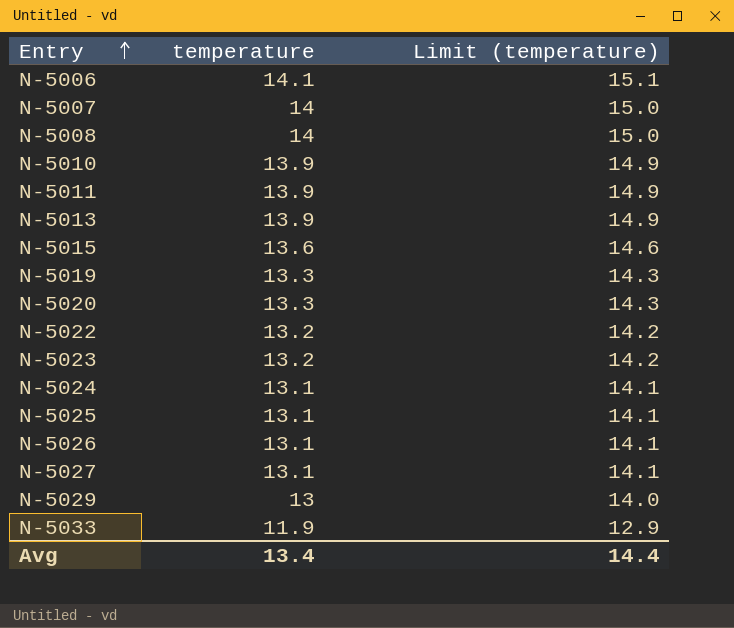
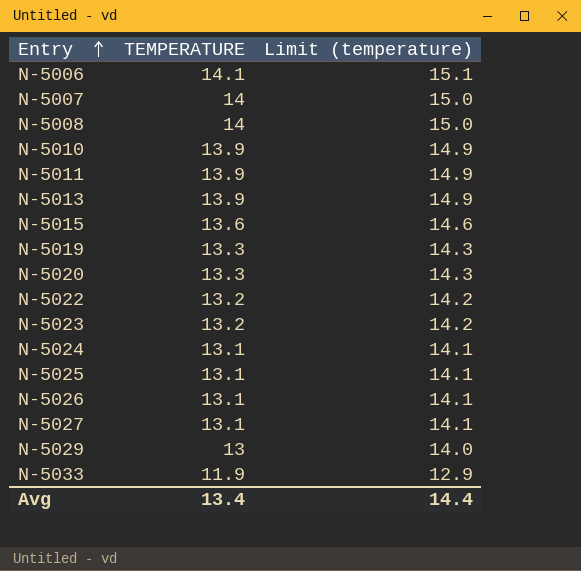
column name: temperature -> TEMPERATURE

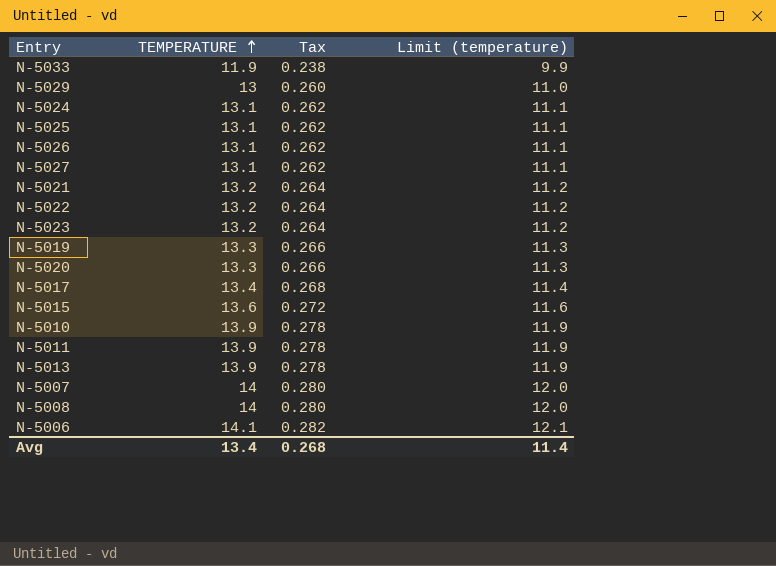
row order: Entry ascending -> TEMPERATURE ascending
column Tax | formula: none -> [TEMPERATURE] * 0.02
column Limit (temperature) | formula: [TEMPERATURE] + 1 -> [TEMPERATURE] - 2
row N-5021: none -> 13.2 | 0.264 | 11.2
row N-5017: none -> 13.4 | 0.268 | 11.4
Avg | Limit (temperature): 14.4 -> 11.4

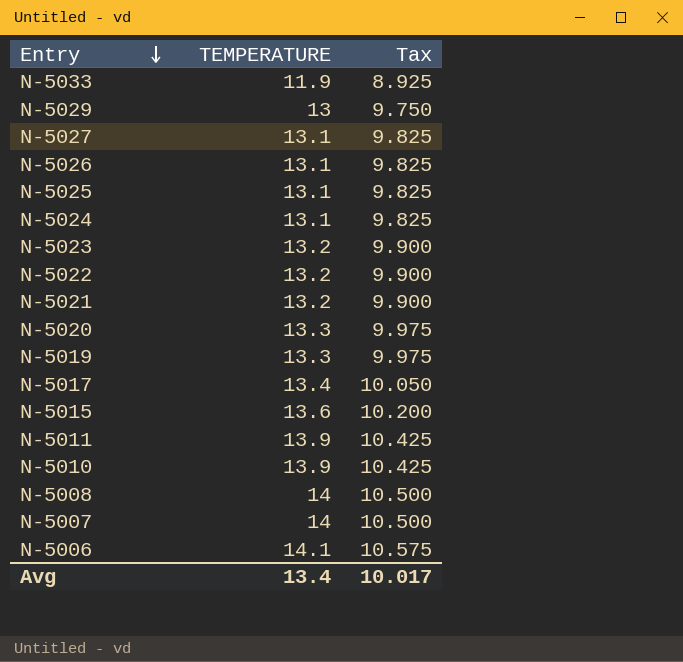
row order: TEMPERATURE ascending -> Entry descending
column Limit (temperature) | formula: [TEMPERATURE] - 2 -> none
column Tax | formula: [TEMPERATURE] * 0.02 -> [TEMPERATURE] * 0.75
row N-5013: 13.9 | 0.278 | 11.9 -> none
Avg | Tax: 0.268 -> 10.017

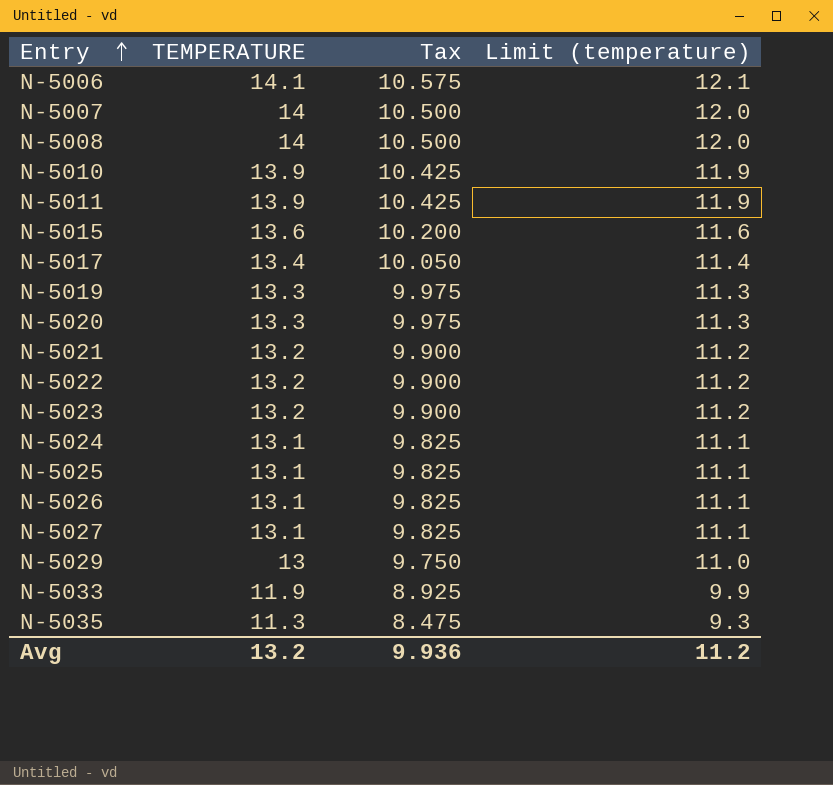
row order: Entry descending -> Entry ascending
column Limit (temperature) | formula: none -> [TEMPERATURE] - 2
row N-5035: none -> 11.3 | 8.475 | 9.3
Avg | TEMPERATURE: 13.4 -> 13.2
Avg | Tax: 10.017 -> 9.936

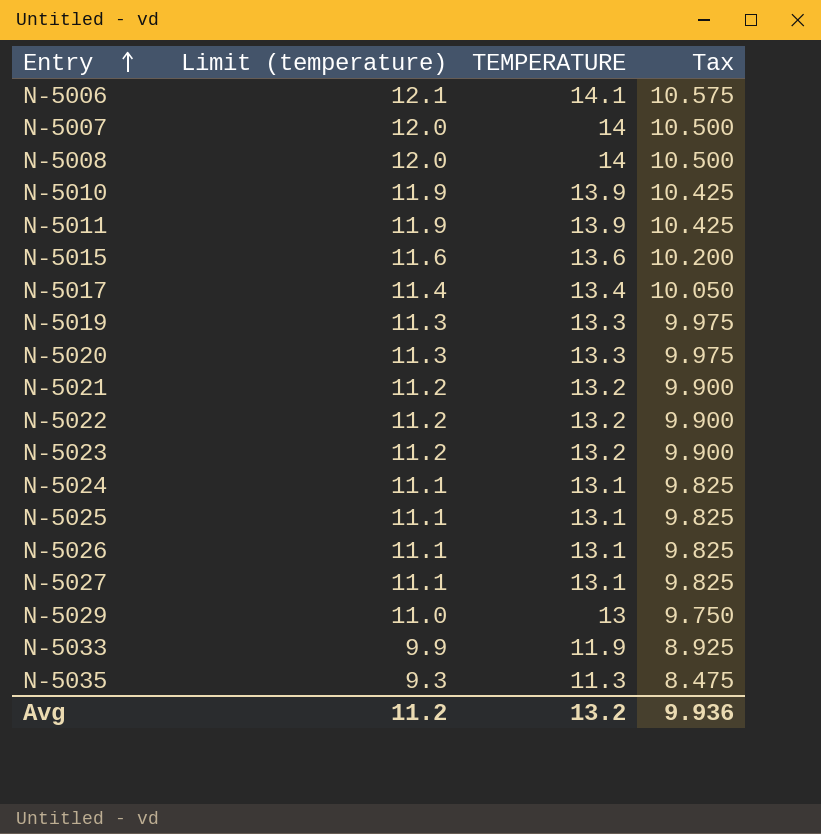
column Limit (temperature) | position: 4 -> 2

